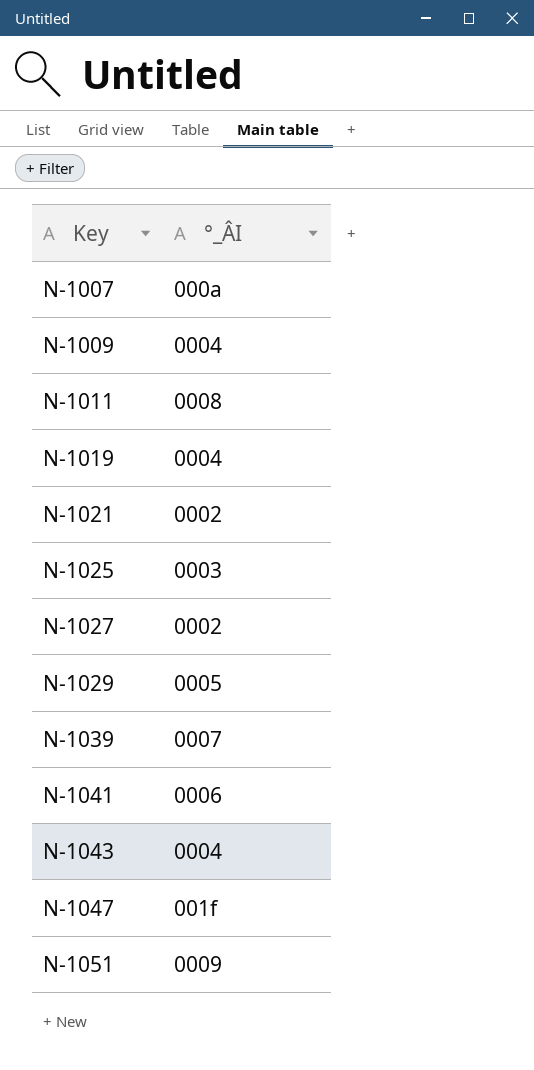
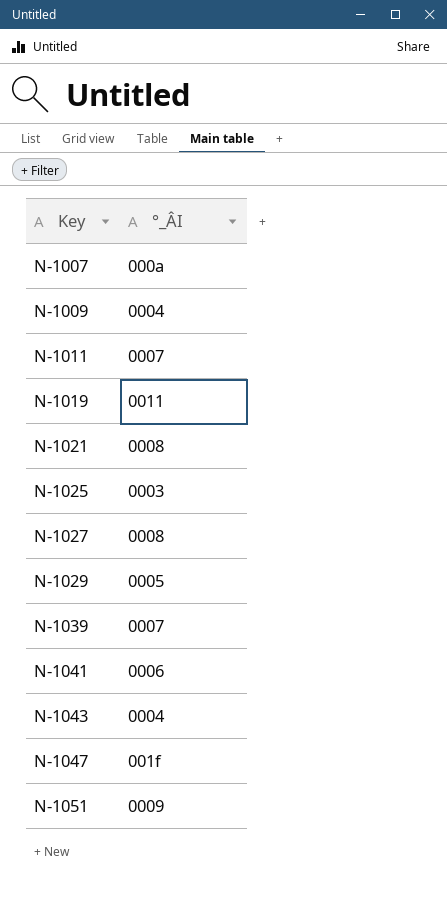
N-1011 | °_ÂI: 0008 -> 0007
N-1019 | °_ÂI: 0004 -> 0011
N-1021 | °_ÂI: 0002 -> 0008
N-1027 | °_ÂI: 0002 -> 0008

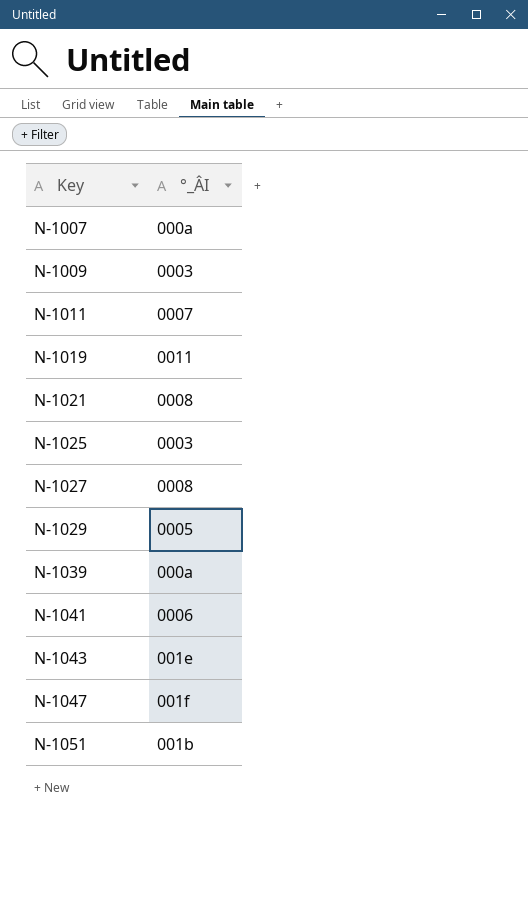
N-1009 | °_ÂI: 0004 -> 0003
N-1039 | °_ÂI: 0007 -> 000a
N-1043 | °_ÂI: 0004 -> 001e
N-1051 | °_ÂI: 0009 -> 001b

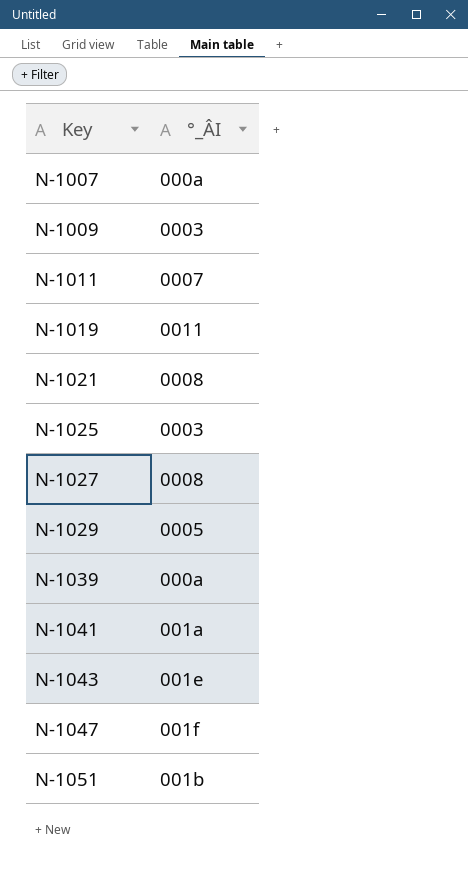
N-1041 | °_ÂI: 0006 -> 001a

